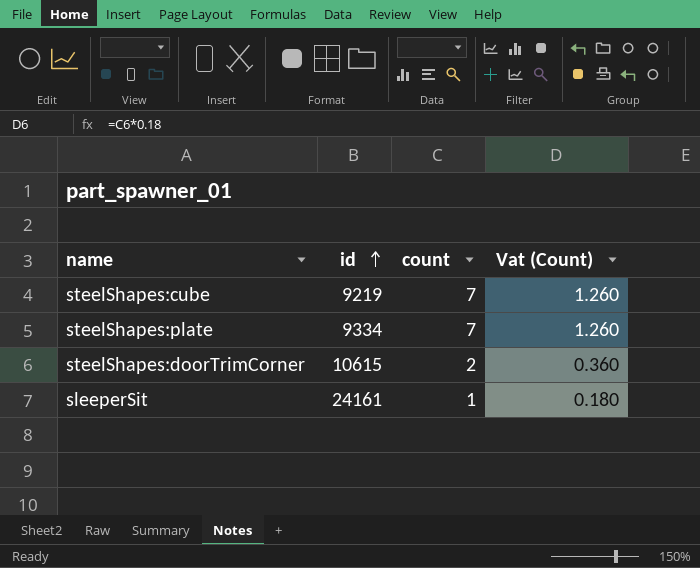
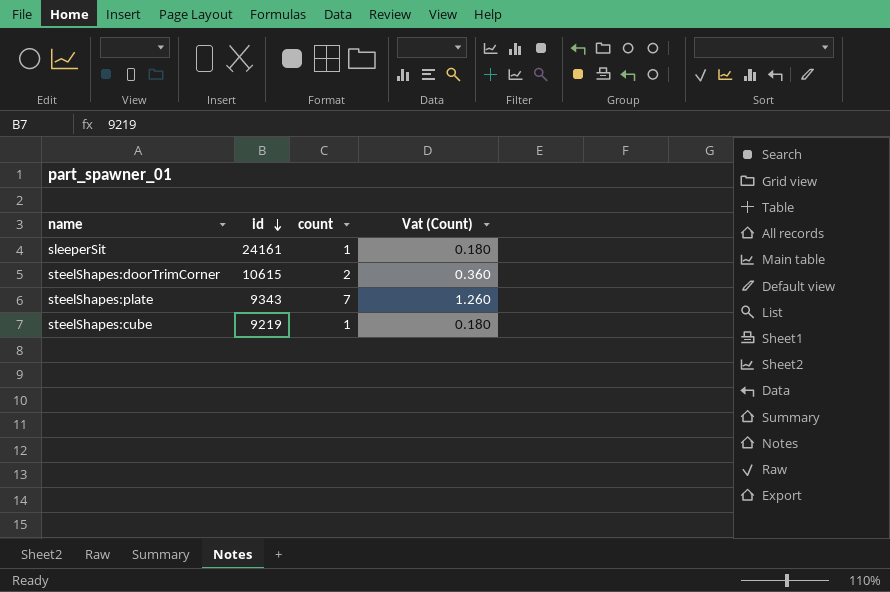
row order: id ascending -> id descending
steelShapes:plate | id: 9334 -> 9343
steelShapes:cube | count: 7 -> 1
steelShapes:cube | Vat (Count): 1.260 -> 0.180

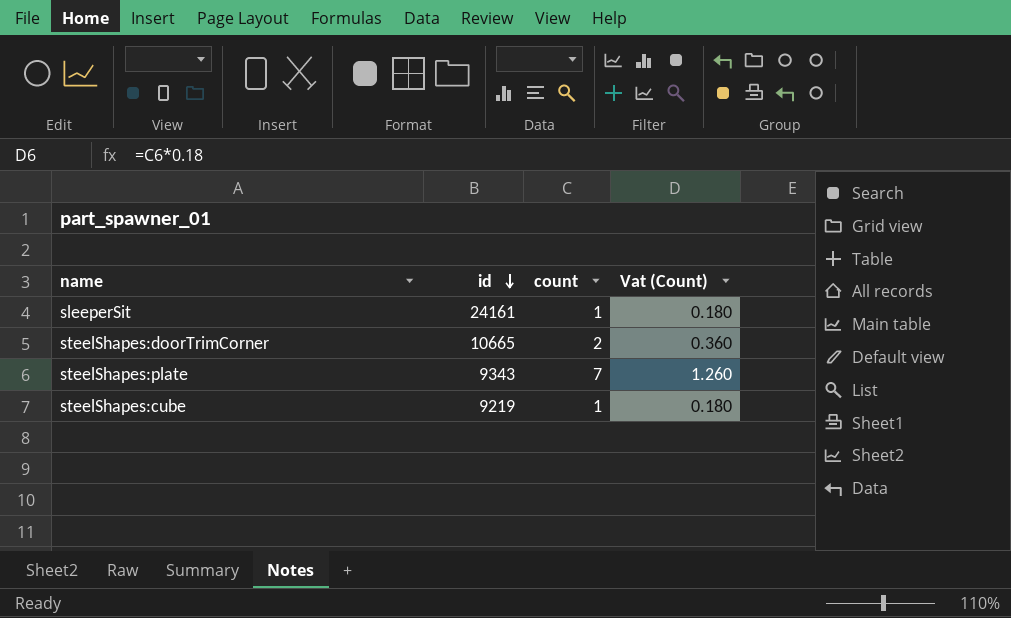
steelShapes:doorTrimCorner | id: 10615 -> 10665

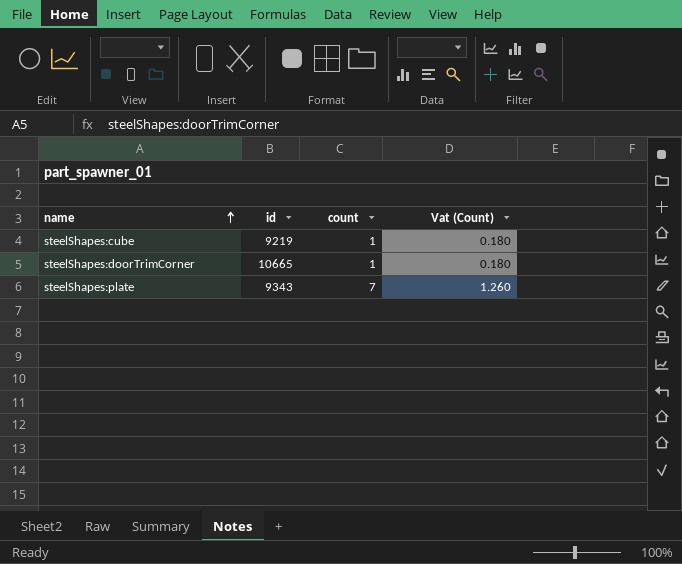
row order: id descending -> name ascending
row sleeperSit: 24161 | 1 | 0.180 -> none
steelShapes:doorTrimCorner | count: 2 -> 1
steelShapes:doorTrimCorner | Vat (Count): 0.360 -> 0.180

